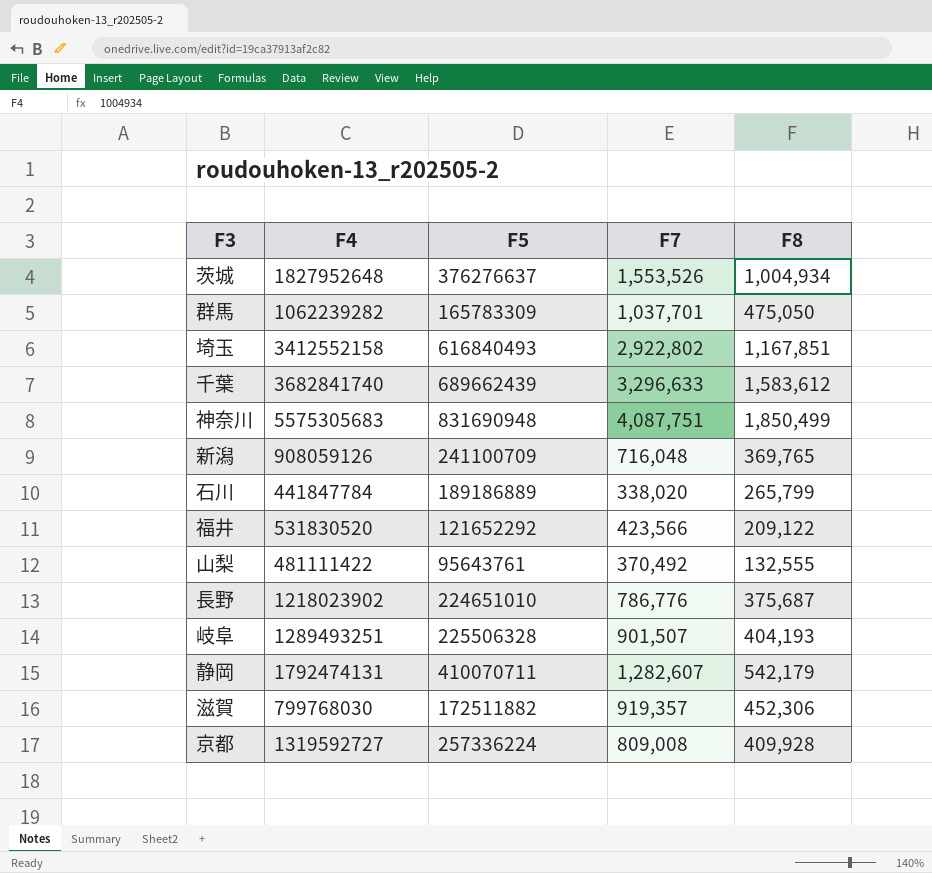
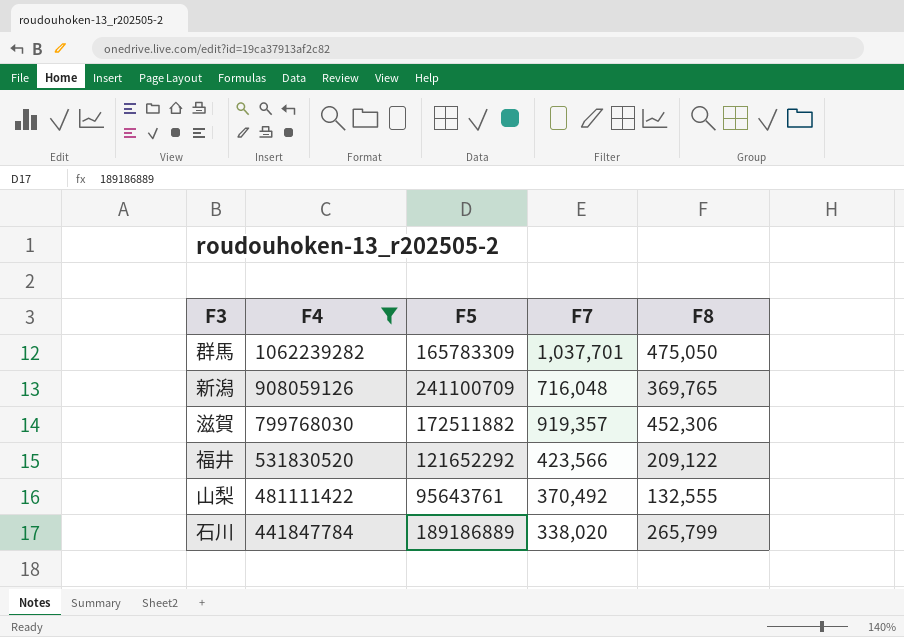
filter: none -> F4 <= 1062239282
row order: none -> F4 descending

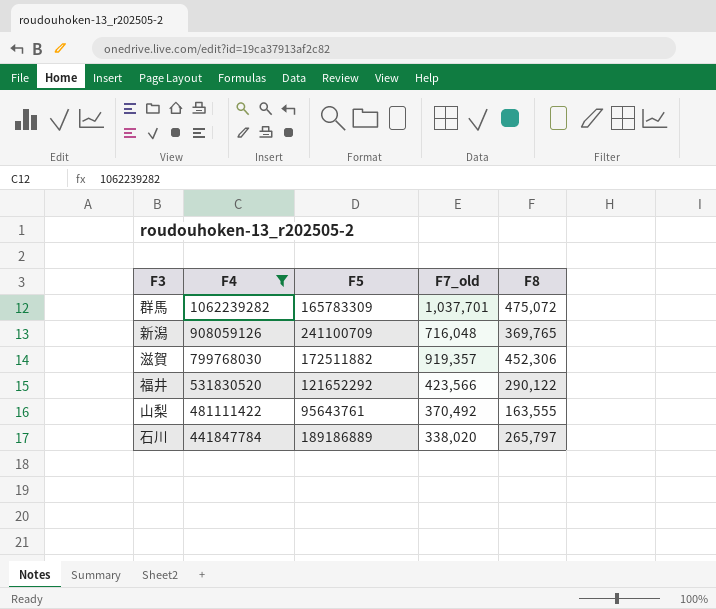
column name: F7 -> F7_old
群馬 | F8: 475,050 -> 475,072
福井 | F8: 209,122 -> 290,122
山梨 | F8: 132,555 -> 163,555
石川 | F8: 265,799 -> 265,797

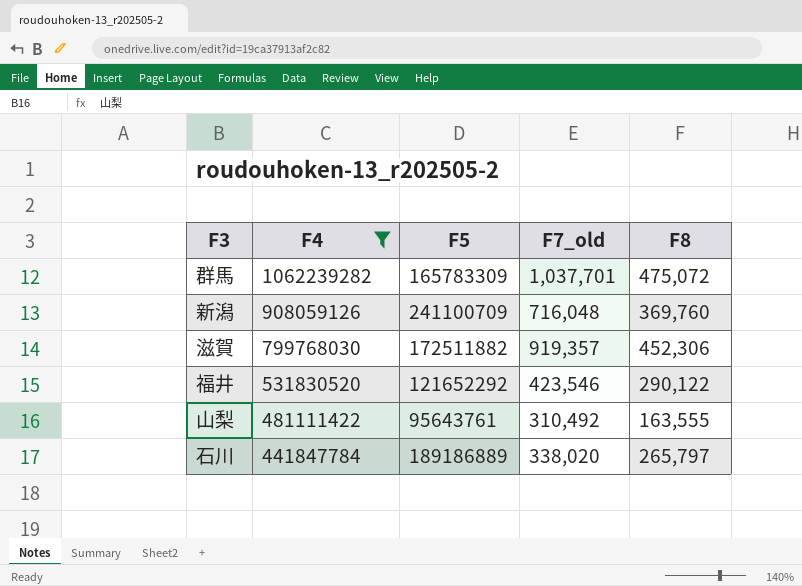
新潟 | F8: 369,765 -> 369,760
福井 | F7_old: 423,566 -> 423,546
山梨 | F7_old: 370,492 -> 310,492

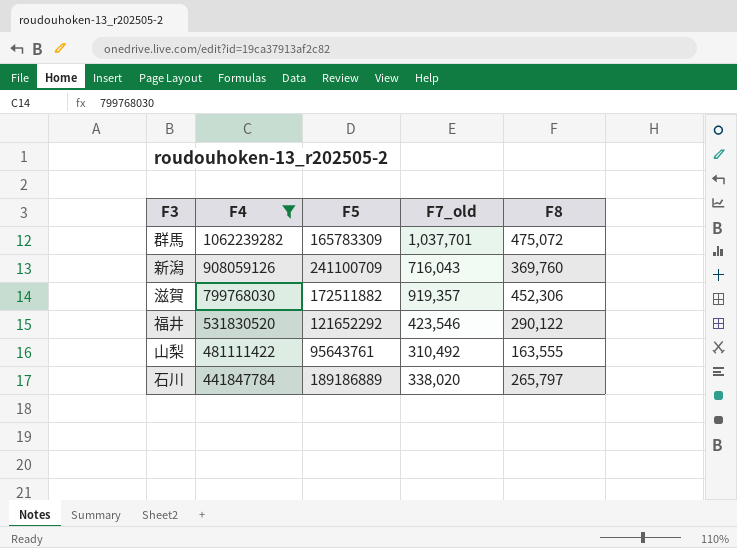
新潟 | F7_old: 716,048 -> 716,043

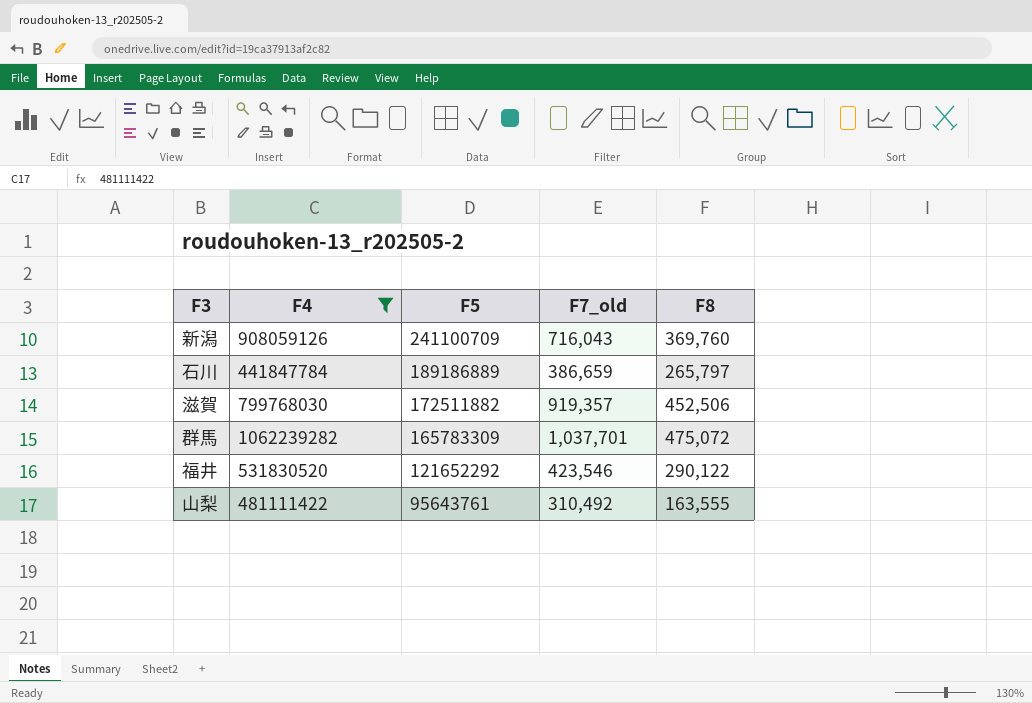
row order: F4 descending -> F5 descending
石川 | F7_old: 338,020 -> 386,659
滋賀 | F8: 452,306 -> 452,506

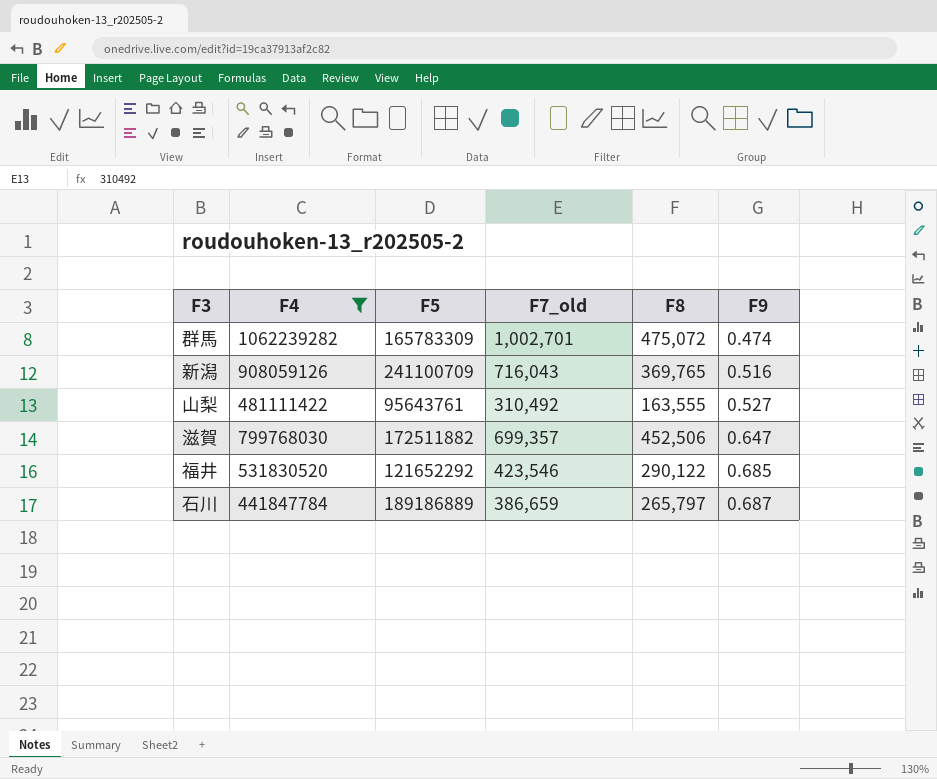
row order: F5 descending -> F9 ascending
column F9 | formula: none -> [F8] / [F7_old]
群馬 | F7_old: 1,037,701 -> 1,002,701
新潟 | F8: 369,760 -> 369,765
滋賀 | F7_old: 919,357 -> 699,357

